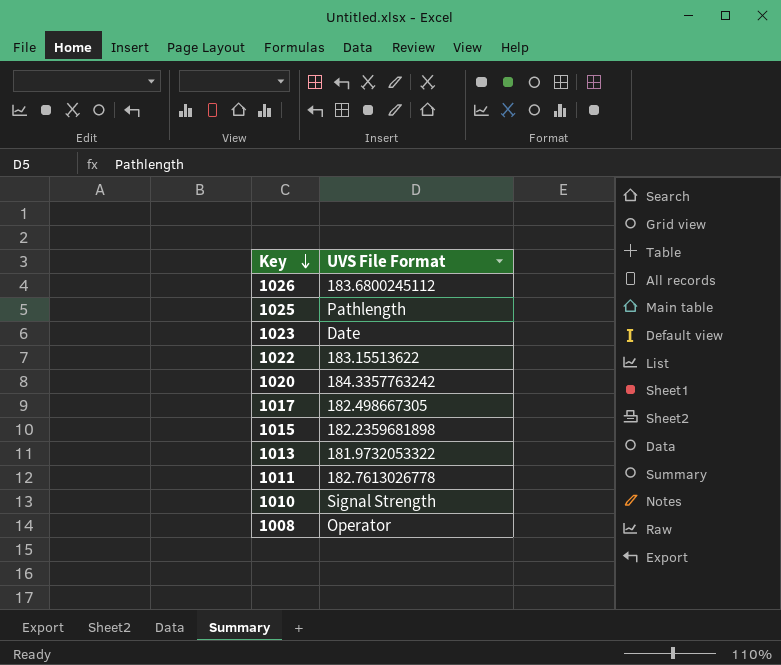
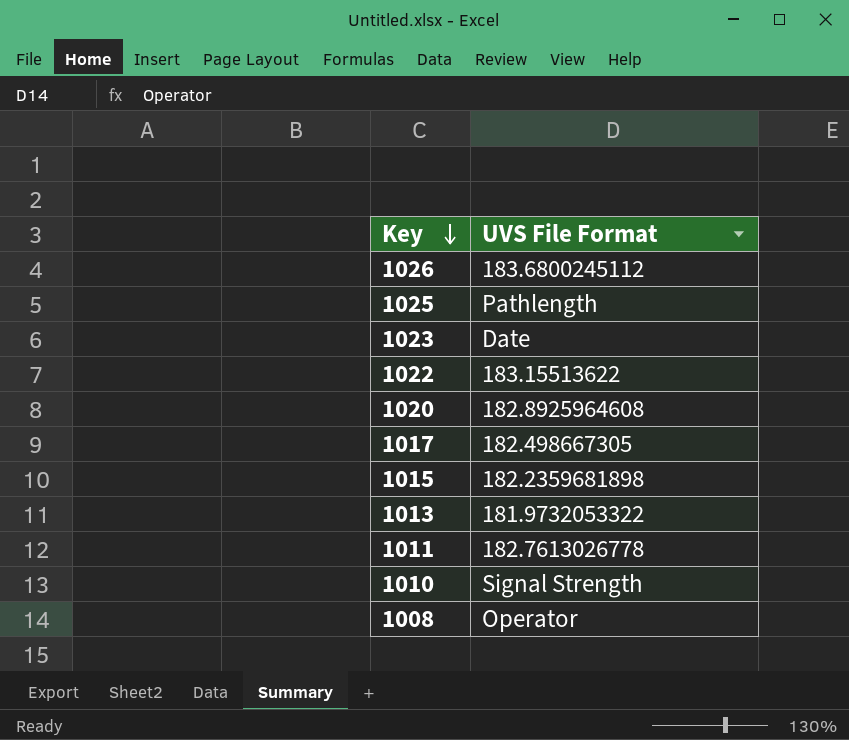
1020 | UVS File Format: 184.3357763242 -> 182.8925964608

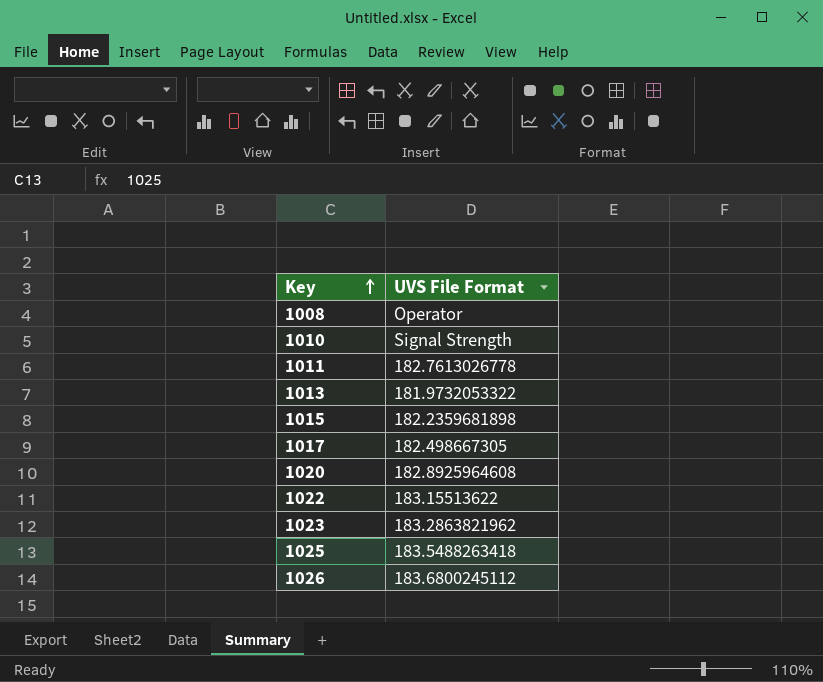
row order: Key descending -> Key ascending
1023 | UVS File Format: Date -> 183.2863821962
1025 | UVS File Format: Pathlength -> 183.5488263418

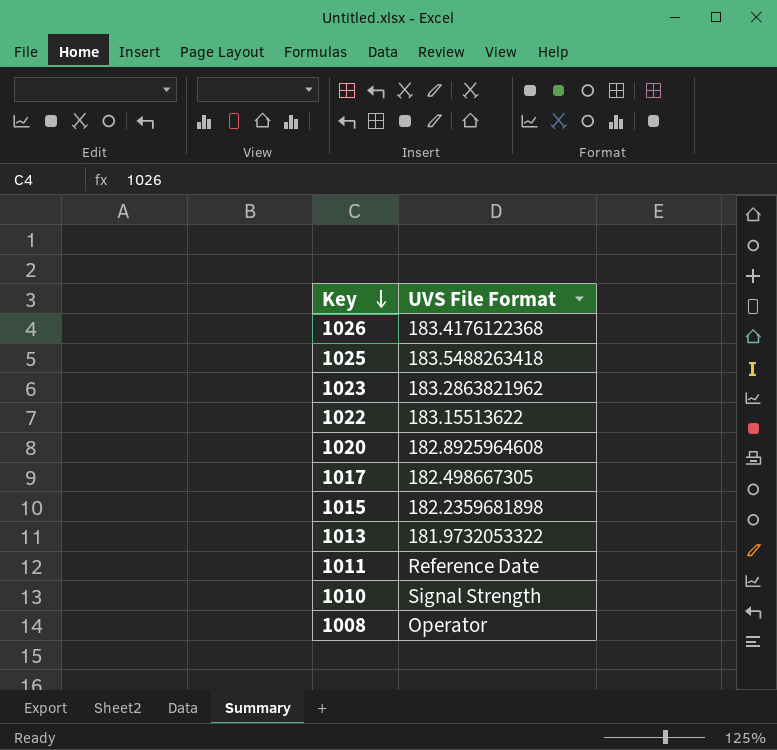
row order: Key ascending -> Key descending
1026 | UVS File Format: 183.6800245112 -> 183.4176122368
1011 | UVS File Format: 182.7613026778 -> Reference Date

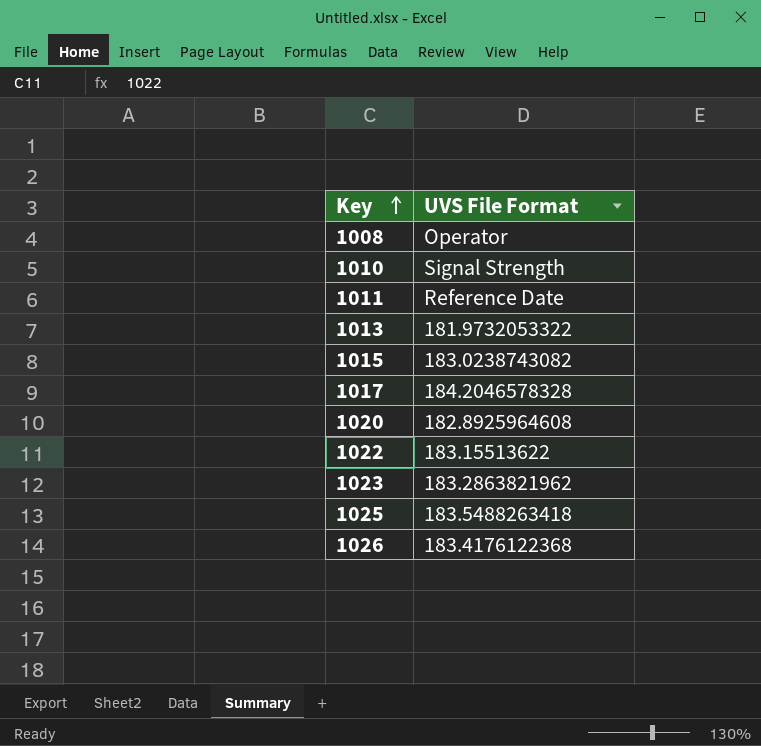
row order: Key descending -> Key ascending
1015 | UVS File Format: 182.2359681898 -> 183.0238743082
1017 | UVS File Format: 182.498667305 -> 184.2046578328

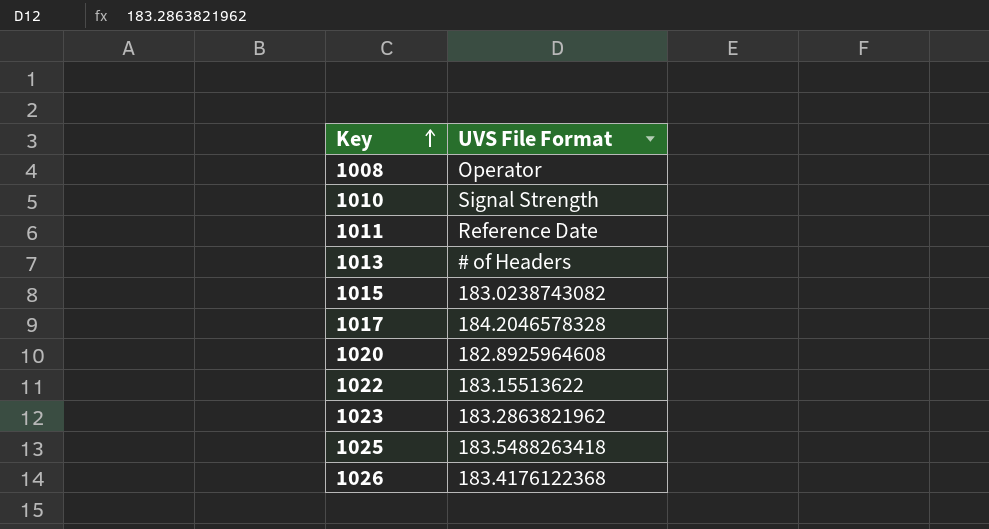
1013 | UVS File Format: 181.9732053322 -> # of Headers

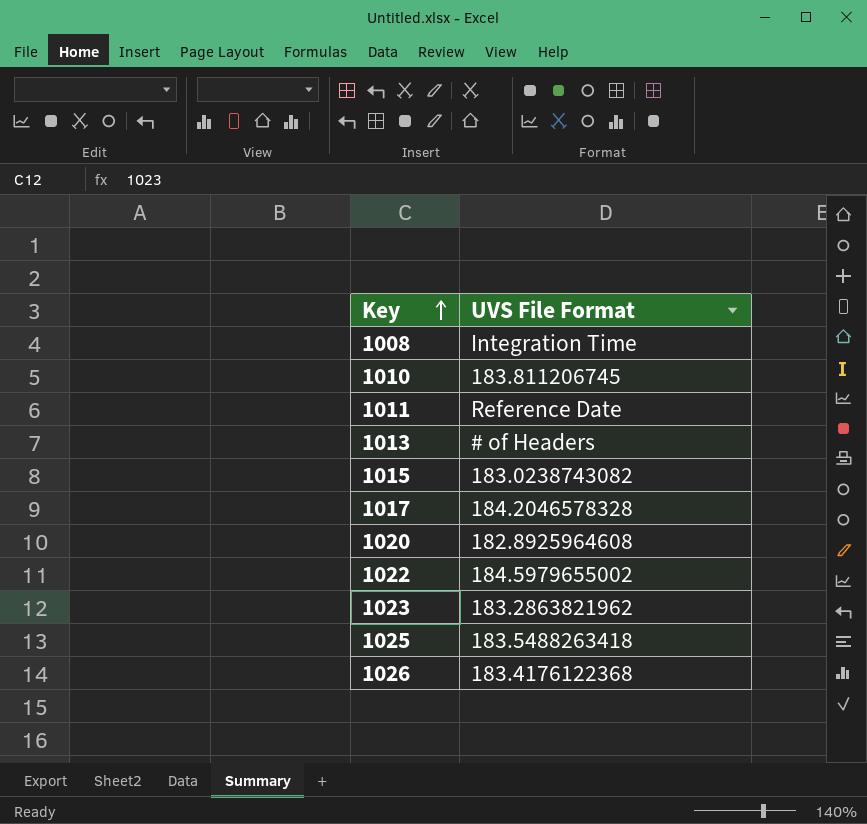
1008 | UVS File Format: Operator -> Integration Time
1010 | UVS File Format: Signal Strength -> 183.811206745
1022 | UVS File Format: 183.15513622 -> 184.5979655002

